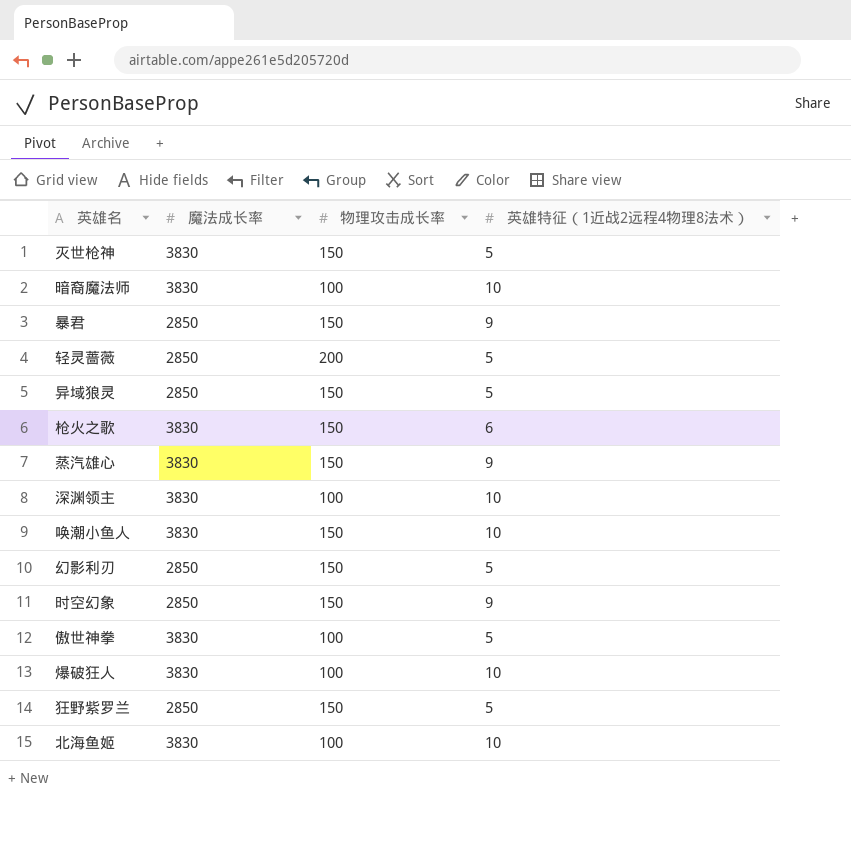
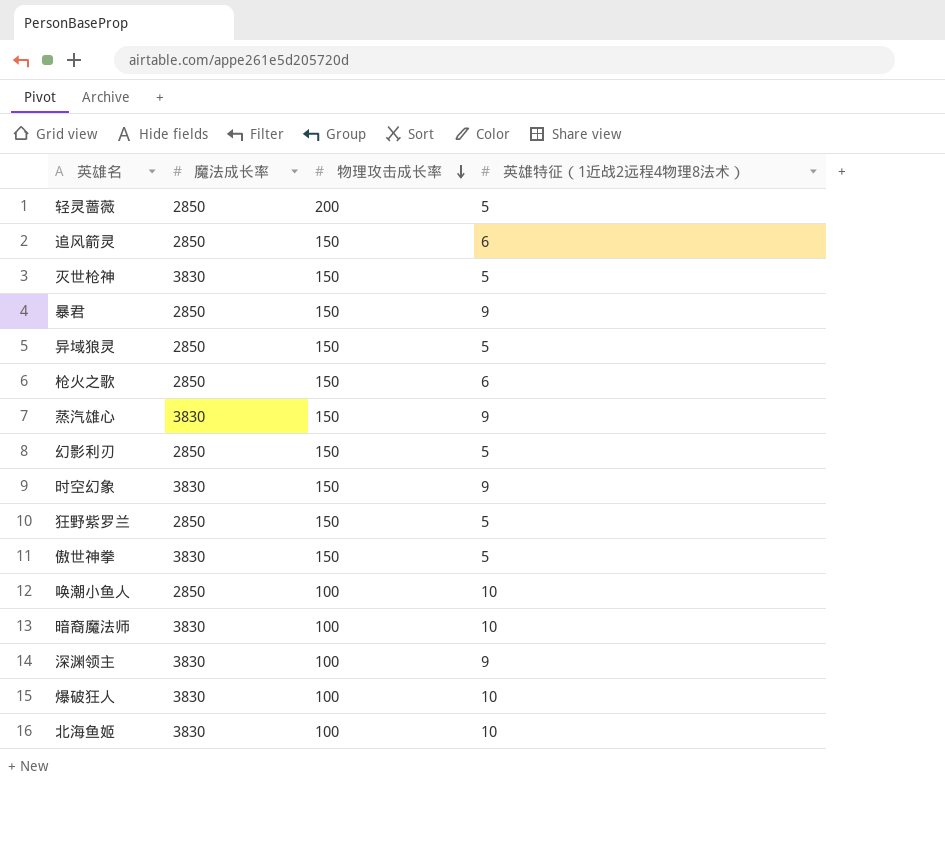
row order: none -> 物理攻击成长率 descending
row 追风箭灵: none -> 2850 | 150 | 6
枪火之歌 | 魔法成长率: 3830 -> 2850
时空幻象 | 魔法成长率: 2850 -> 3830
傲世神拳 | 物理攻击成长率: 100 -> 150
唤潮小鱼人 | 魔法成长率: 3830 -> 2850
唤潮小鱼人 | 物理攻击成长率: 150 -> 100
深渊领主 | 英雄特征（1近战2远程4物理8法术）: 10 -> 9

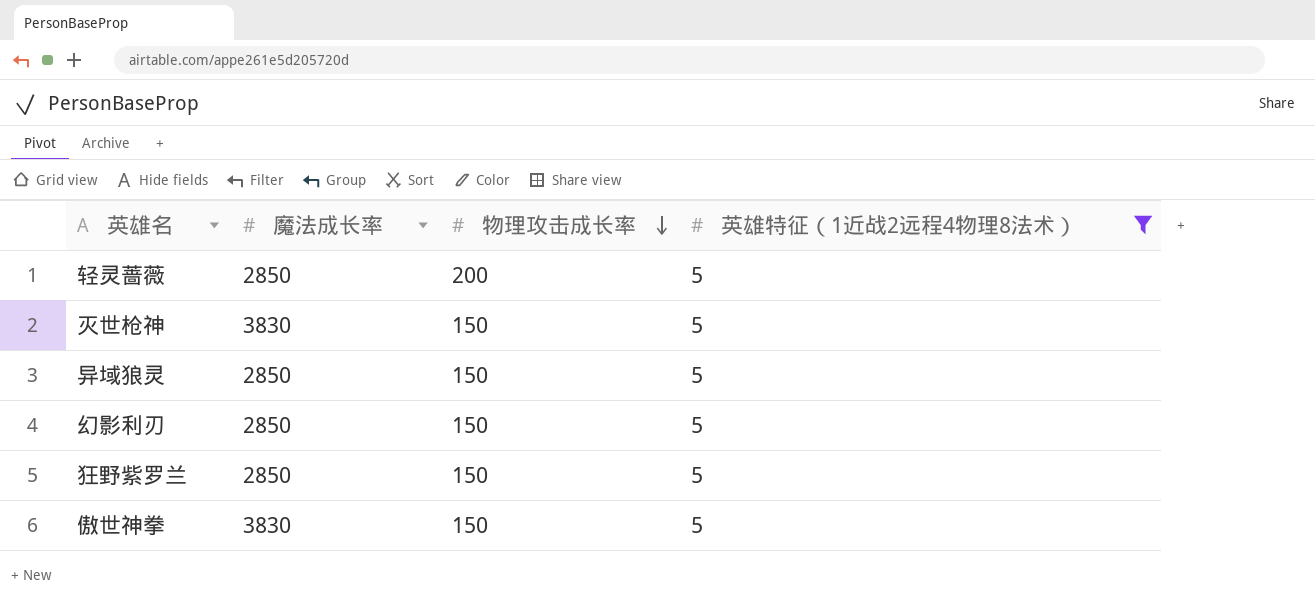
filter: none -> 英雄特征（1近战2远程4物理8法术） = 5

